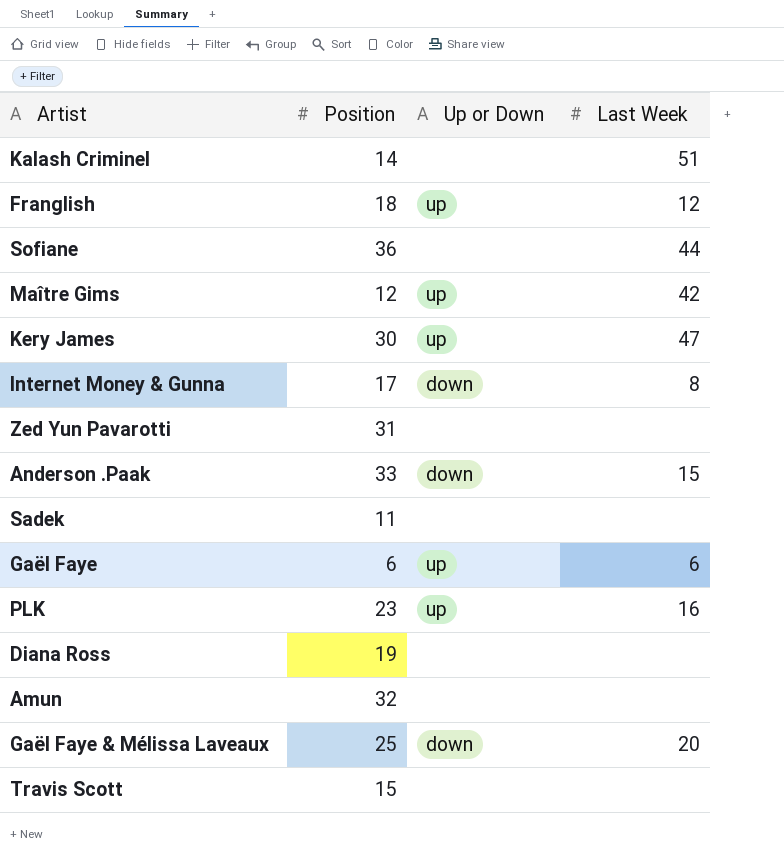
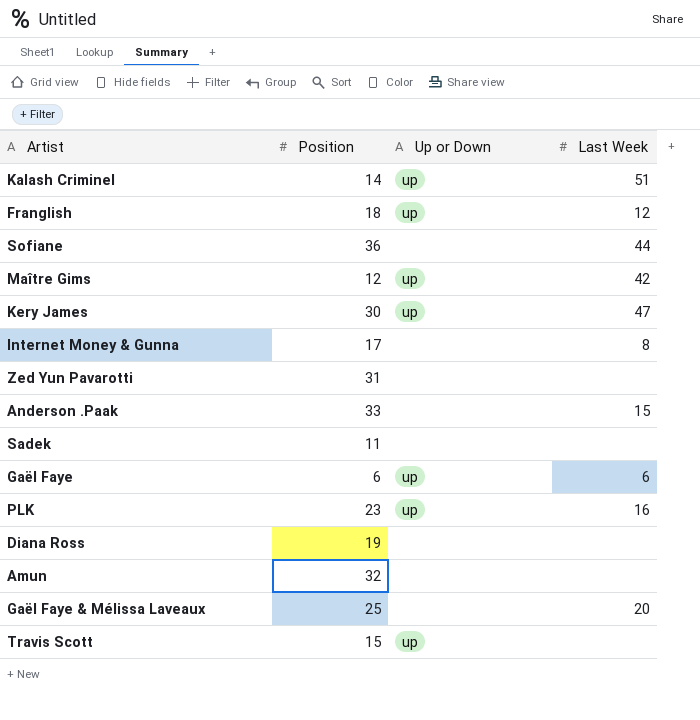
Kalash Criminel | Up or Down: none -> up
Internet Money & Gunna | Up or Down: down -> none
Anderson .Paak | Up or Down: down -> none
Gaël Faye & Mélissa Laveaux | Up or Down: down -> none
Travis Scott | Up or Down: none -> up

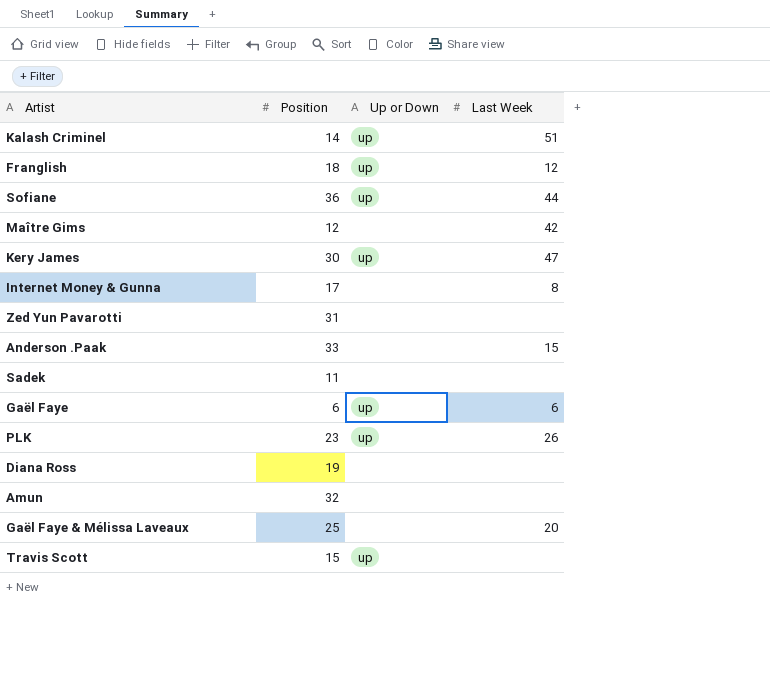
Sofiane | Up or Down: none -> up
Maître Gims | Up or Down: up -> none
PLK | Last Week: 16 -> 26

